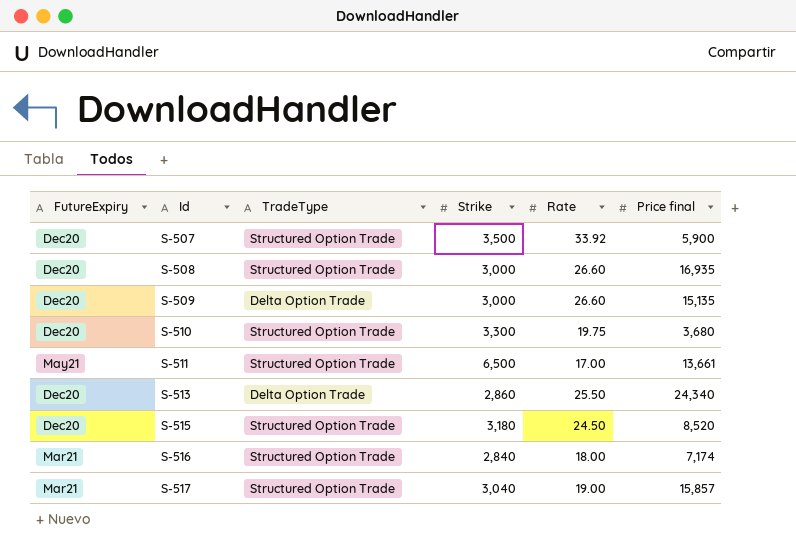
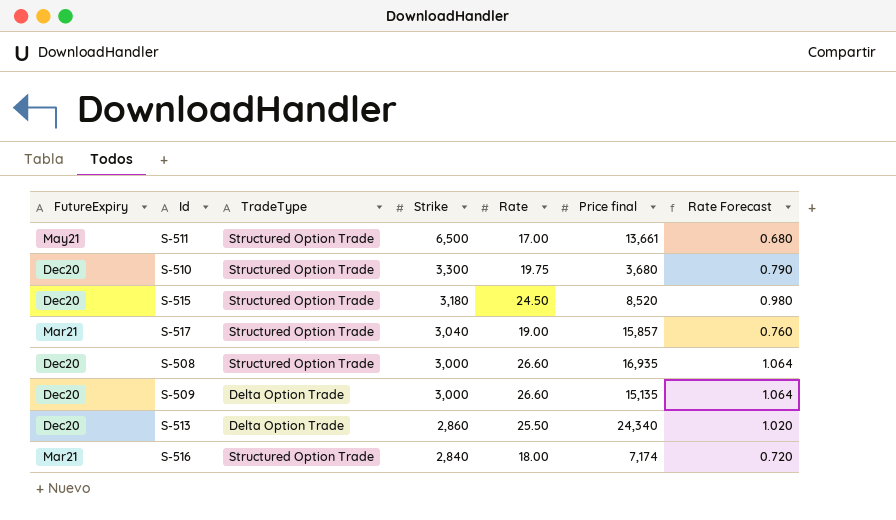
row order: Id ascending -> Strike descending
column Rate Forecast | formula: none -> [Rate] * 0.04
row S-507: Dec20 | Structured Option Trade | 3,500 | 33.92 | 5,900 -> none

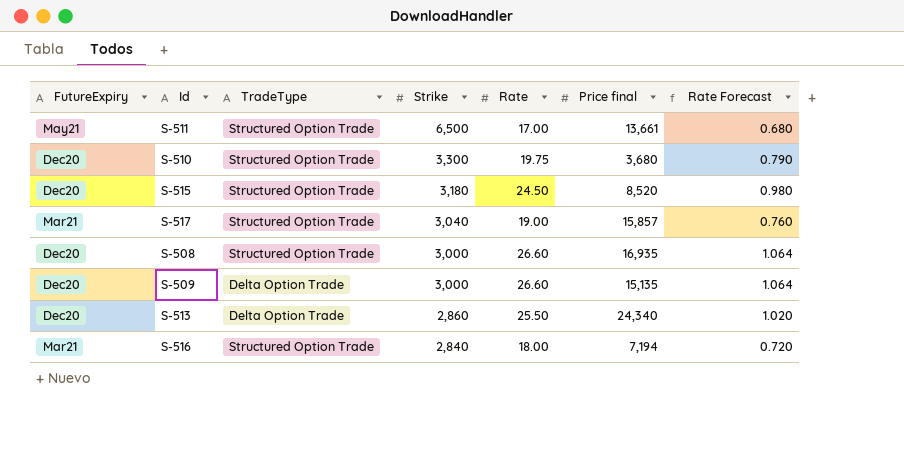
S-516 | Price final: 7,174 -> 7,194

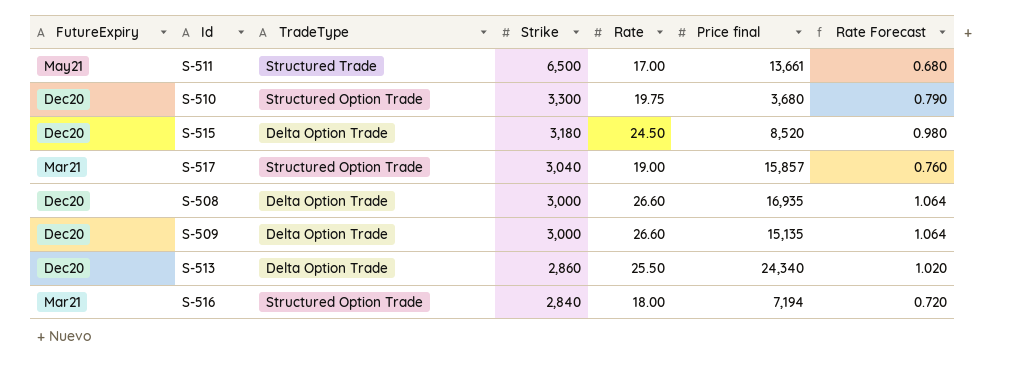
S-511 | TradeType: Structured Option Trade -> Structured Trade
S-515 | TradeType: Structured Option Trade -> Delta Option Trade
S-508 | TradeType: Structured Option Trade -> Delta Option Trade

